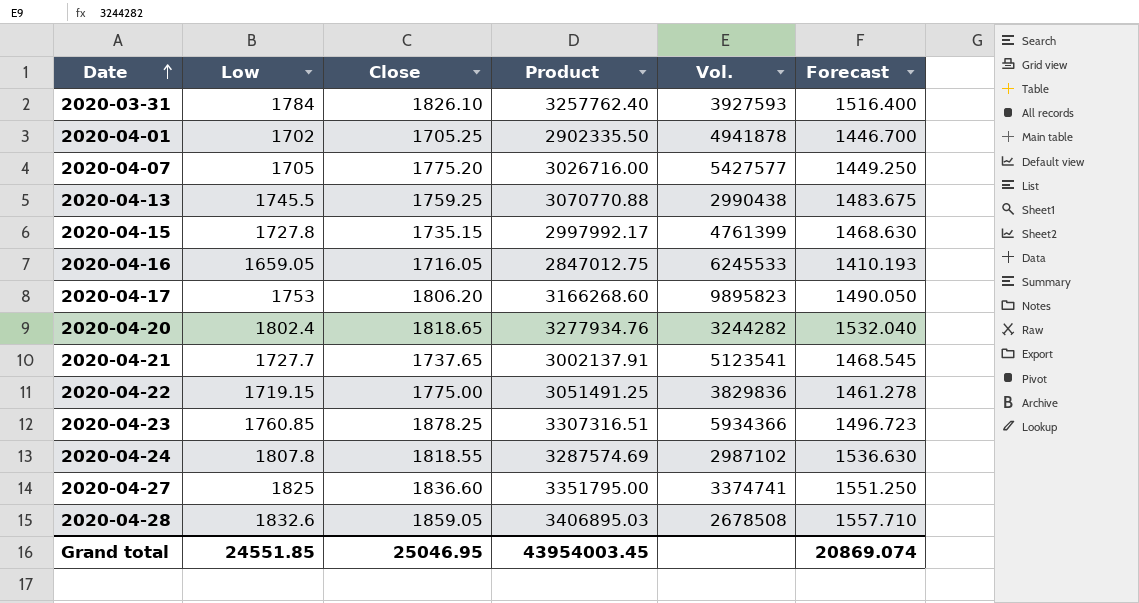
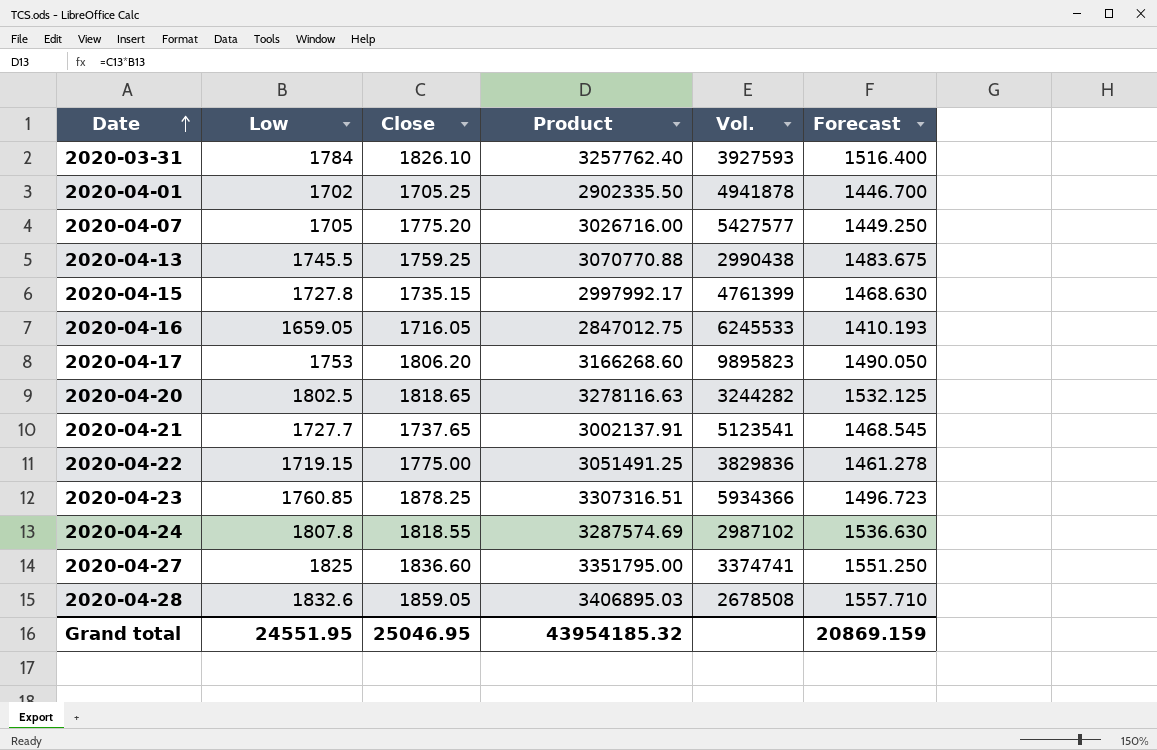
2020-04-20 | Low: 1802.4 -> 1802.5
2020-04-20 | Product: 3277934.76 -> 3278116.63
2020-04-20 | Forecast: 1532.040 -> 1532.125
Grand total | Low: 24551.85 -> 24551.95
Grand total | Product: 43954003.45 -> 43954185.32
Grand total | Forecast: 20869.074 -> 20869.159

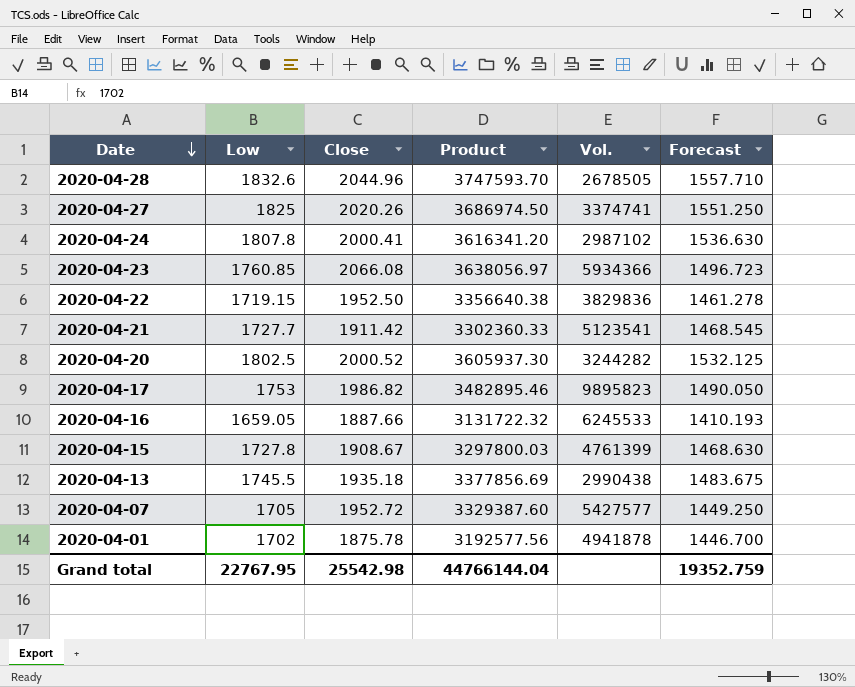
row order: Date ascending -> Date descending
row 2020-03-31: 1784 | 1826.10 | 3257762.40 | 3927593 | 1516.400 -> none
2020-04-28 | Close: 1859.05 -> 2044.96
2020-04-28 | Product: 3406895.03 -> 3747593.70
2020-04-28 | Vol.: 2678508 -> 2678505
2020-04-27 | Close: 1836.60 -> 2020.26
2020-04-27 | Product: 3351795.00 -> 3686974.50
2020-04-24 | Close: 1818.55 -> 2000.41
2020-04-24 | Product: 3287574.69 -> 3616341.20
2020-04-23 | Close: 1878.25 -> 2066.08
2020-04-23 | Product: 3307316.51 -> 3638056.97
2020-04-22 | Close: 1775.00 -> 1952.50
2020-04-22 | Product: 3051491.25 -> 3356640.38
2020-04-21 | Close: 1737.65 -> 1911.42
2020-04-21 | Product: 3002137.91 -> 3302360.33
2020-04-20 | Close: 1818.65 -> 2000.52
2020-04-20 | Product: 3278116.63 -> 3605937.30
2020-04-17 | Close: 1806.20 -> 1986.82
2020-04-17 | Product: 3166268.60 -> 3482895.46
2020-04-16 | Close: 1716.05 -> 1887.66
2020-04-16 | Product: 2847012.75 -> 3131722.32
2020-04-15 | Close: 1735.15 -> 1908.67
2020-04-15 | Product: 2997992.17 -> 3297800.03
2020-04-13 | Close: 1759.25 -> 1935.18
2020-04-13 | Product: 3070770.88 -> 3377856.69
2020-04-07 | Close: 1775.20 -> 1952.72
2020-04-07 | Product: 3026716.00 -> 3329387.60
2020-04-01 | Close: 1705.25 -> 1875.78
2020-04-01 | Product: 2902335.50 -> 3192577.56
Grand total | Low: 24551.95 -> 22767.95
Grand total | Close: 25046.95 -> 25542.98
Grand total | Product: 43954185.32 -> 44766144.04
Grand total | Forecast: 20869.159 -> 19352.759

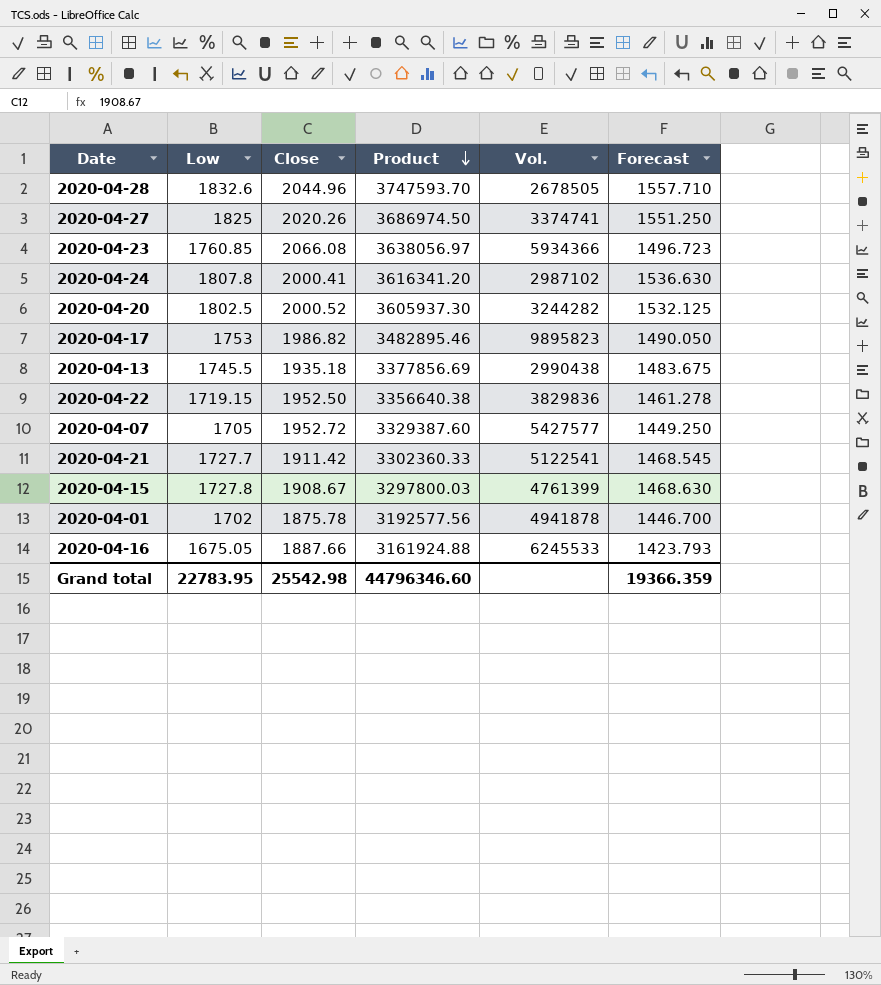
row order: Date descending -> Product descending
2020-04-21 | Vol.: 5123541 -> 5122541
2020-04-16 | Low: 1659.05 -> 1675.05
2020-04-16 | Product: 3131722.32 -> 3161924.88
2020-04-16 | Forecast: 1410.193 -> 1423.793
Grand total | Low: 22767.95 -> 22783.95
Grand total | Product: 44766144.04 -> 44796346.60
Grand total | Forecast: 19352.759 -> 19366.359

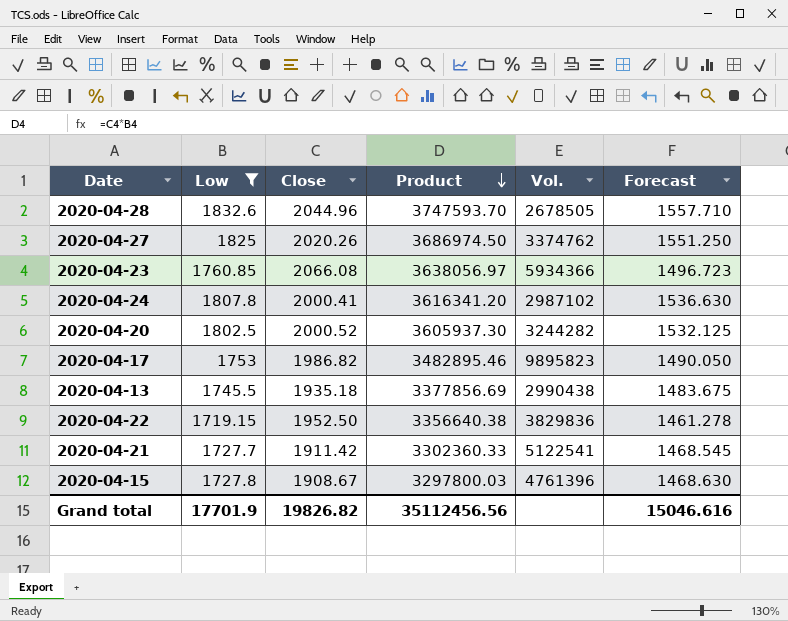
filter: none -> Low >= 1719.15
2020-04-27 | Vol.: 3374741 -> 3374762
2020-04-15 | Vol.: 4761399 -> 4761396
Grand total | Low: 22783.95 -> 17701.9
Grand total | Close: 25542.98 -> 19826.82
Grand total | Product: 44796346.60 -> 35112456.56
Grand total | Forecast: 19366.359 -> 15046.616

